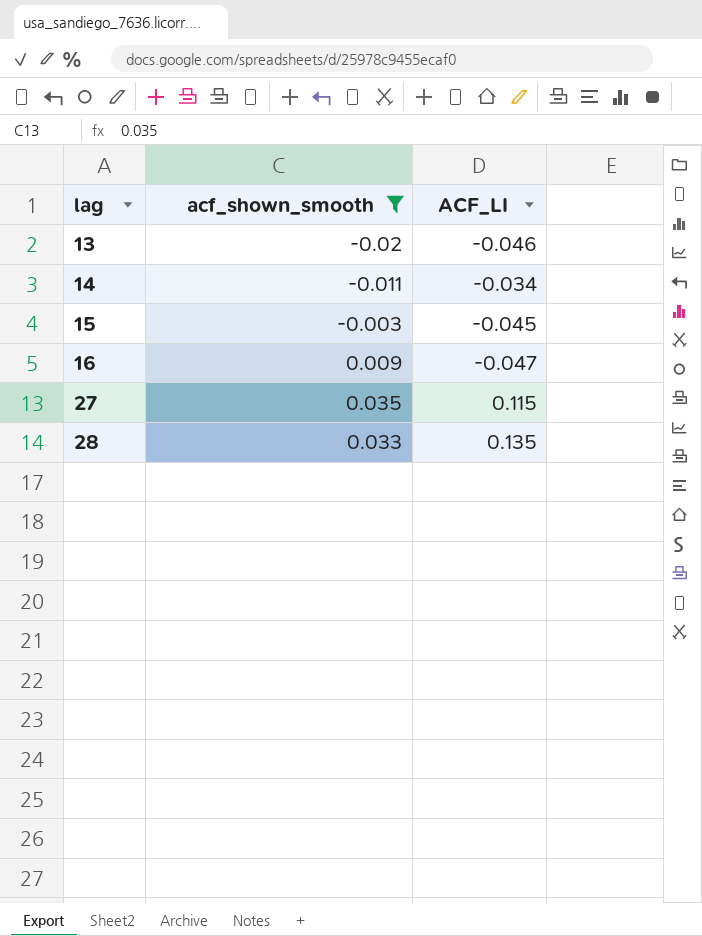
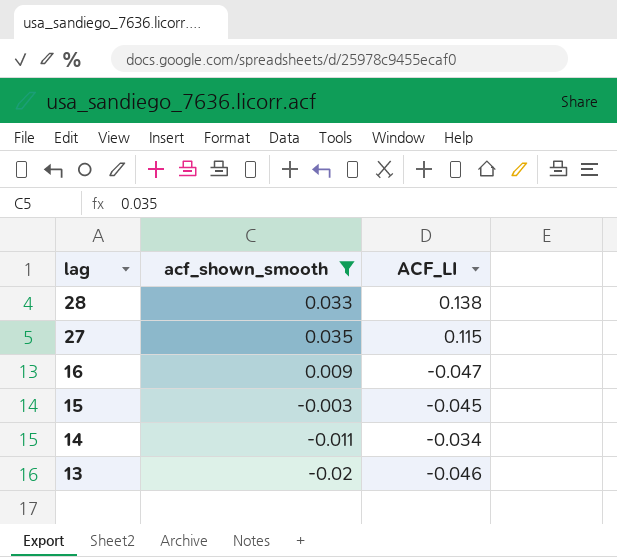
row order: lag ascending -> lag descending
28 | ACF_LI: 0.135 -> 0.138

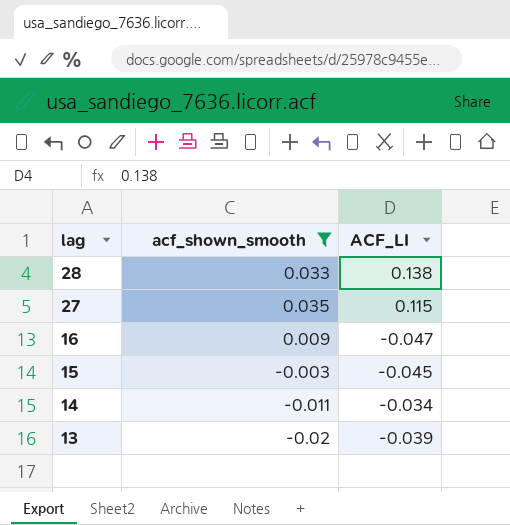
13 | ACF_LI: -0.046 -> -0.039

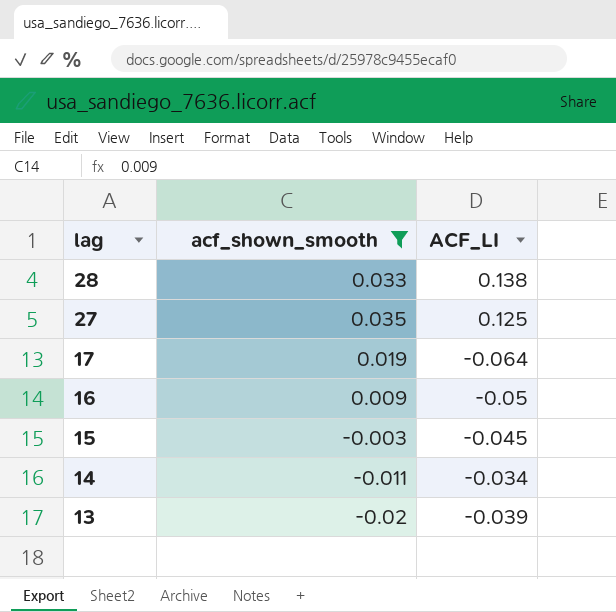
27 | ACF_LI: 0.115 -> 0.125
row 17: none -> 0.019 | -0.064
16 | ACF_LI: -0.047 -> -0.05

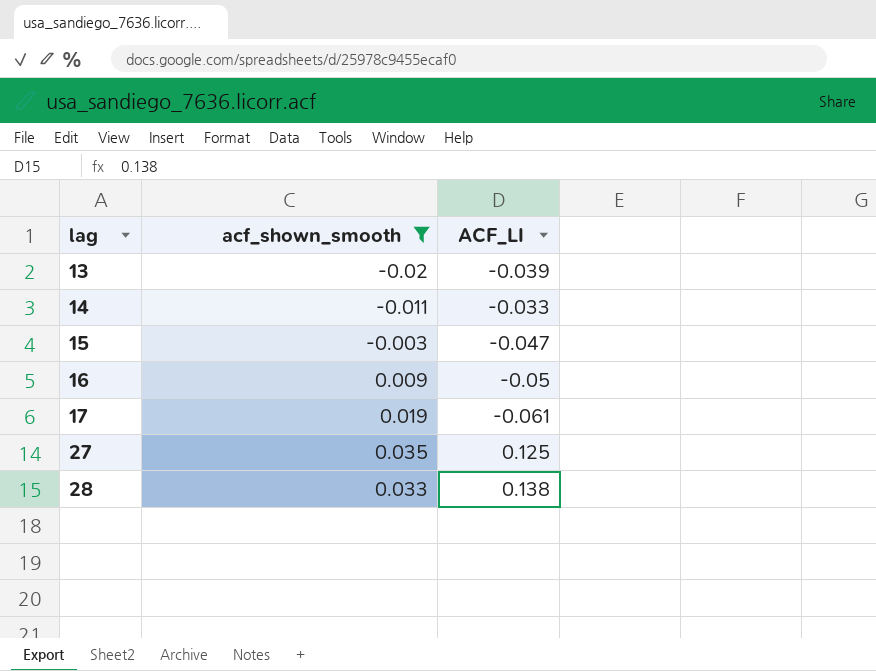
row order: lag descending -> lag ascending
14 | ACF_LI: -0.034 -> -0.033
15 | ACF_LI: -0.045 -> -0.047
17 | ACF_LI: -0.064 -> -0.061

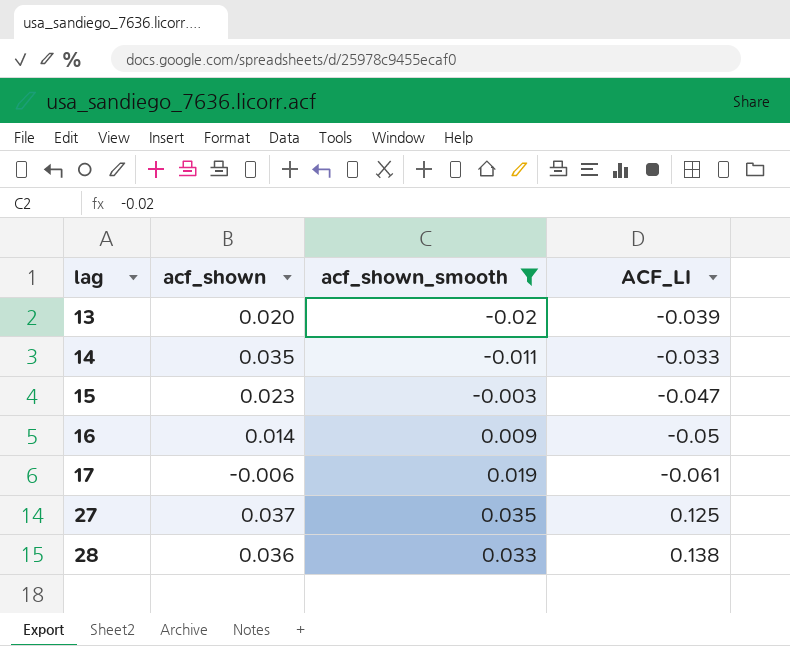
column acf_shown | position: none -> 2

